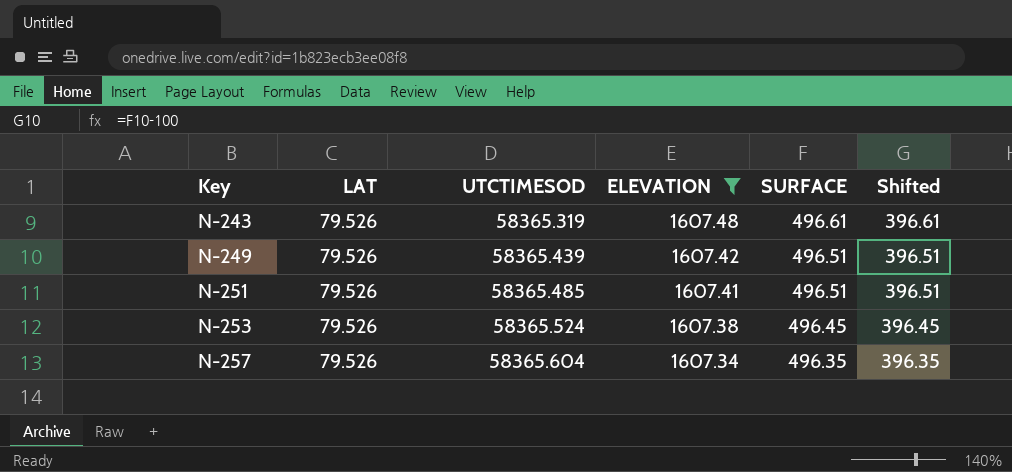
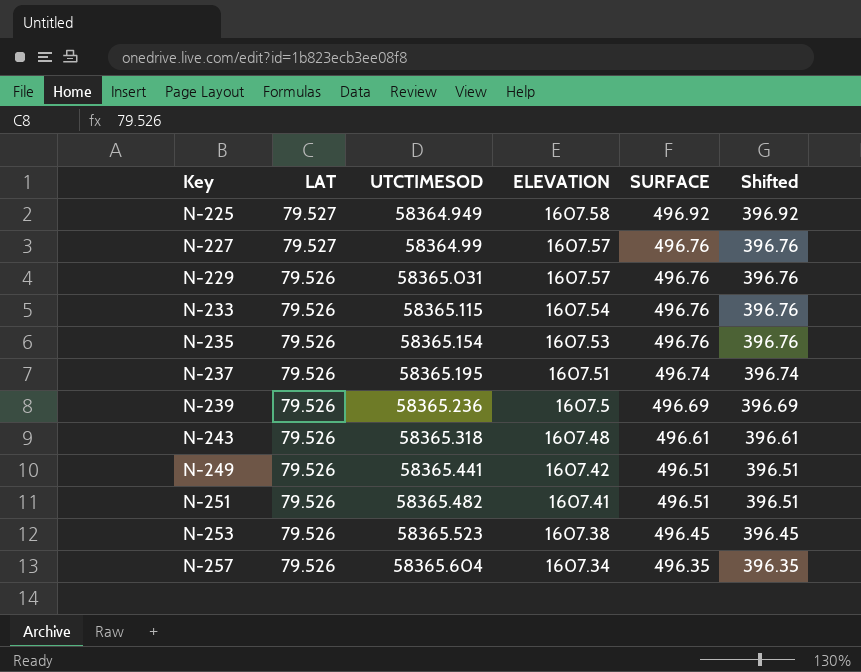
filter: ELEVATION <= 1607.48 -> none
N-243 | UTCTIMESOD: 58365.319 -> 58365.318
N-249 | UTCTIMESOD: 58365.439 -> 58365.441
N-251 | UTCTIMESOD: 58365.485 -> 58365.482
N-253 | UTCTIMESOD: 58365.524 -> 58365.523

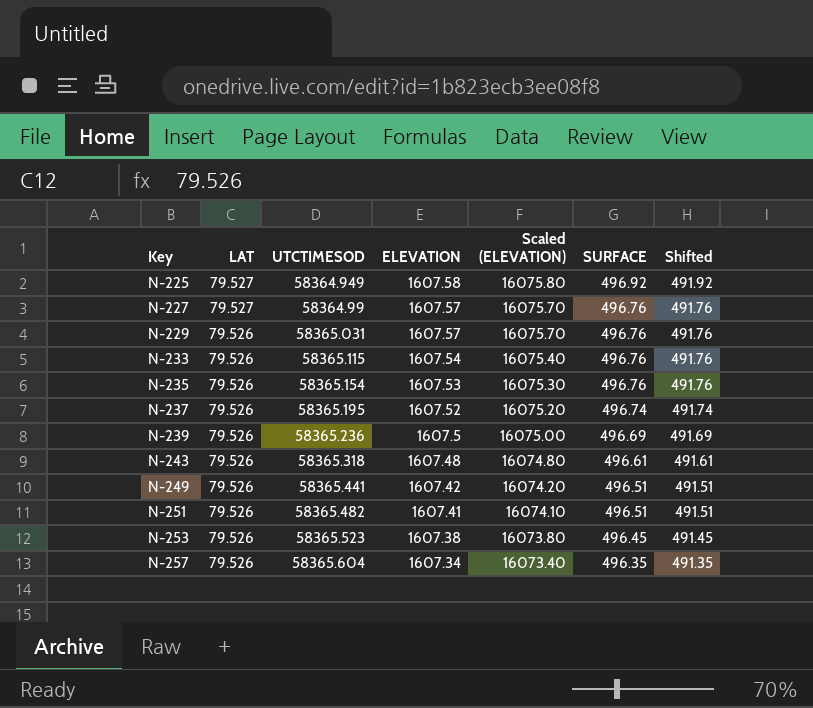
column Scaled (ELEVATION) | formula: none -> [ELEVATION] * 10
column Shifted | formula: [SURFACE] - 100 -> [SURFACE] - 5
N-237 | ELEVATION: 1607.51 -> 1607.52

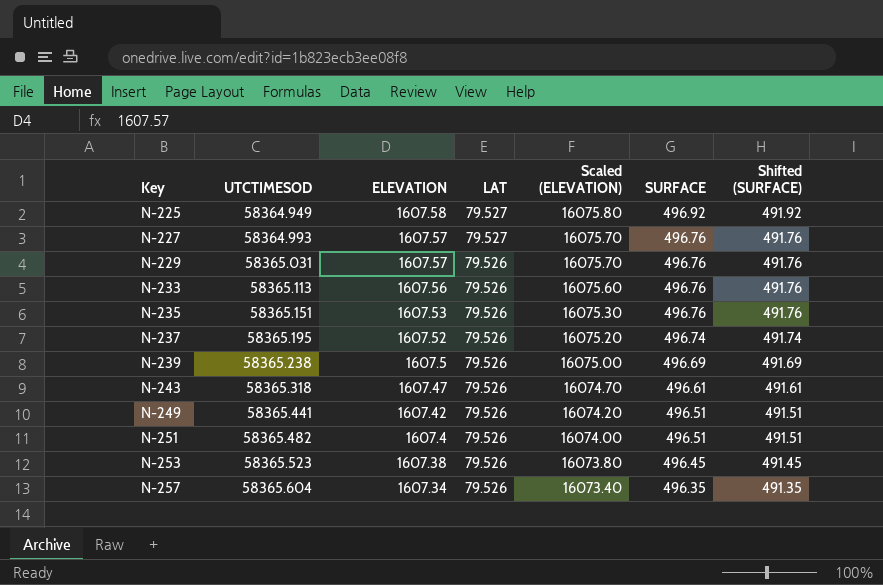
column LAT | position: 2 -> 4
column name: Shifted -> Shifted (SURFACE)
N-227 | UTCTIMESOD: 58364.99 -> 58364.993
N-233 | UTCTIMESOD: 58365.115 -> 58365.113
N-233 | ELEVATION: 1607.54 -> 1607.56
N-233 | Scaled (ELEVATION): 16075.40 -> 16075.60
N-235 | UTCTIMESOD: 58365.154 -> 58365.151
N-239 | UTCTIMESOD: 58365.236 -> 58365.238
N-243 | ELEVATION: 1607.48 -> 1607.47
N-243 | Scaled (ELEVATION): 16074.80 -> 16074.70
N-251 | ELEVATION: 1607.41 -> 1607.4
N-251 | Scaled (ELEVATION): 16074.10 -> 16074.00

